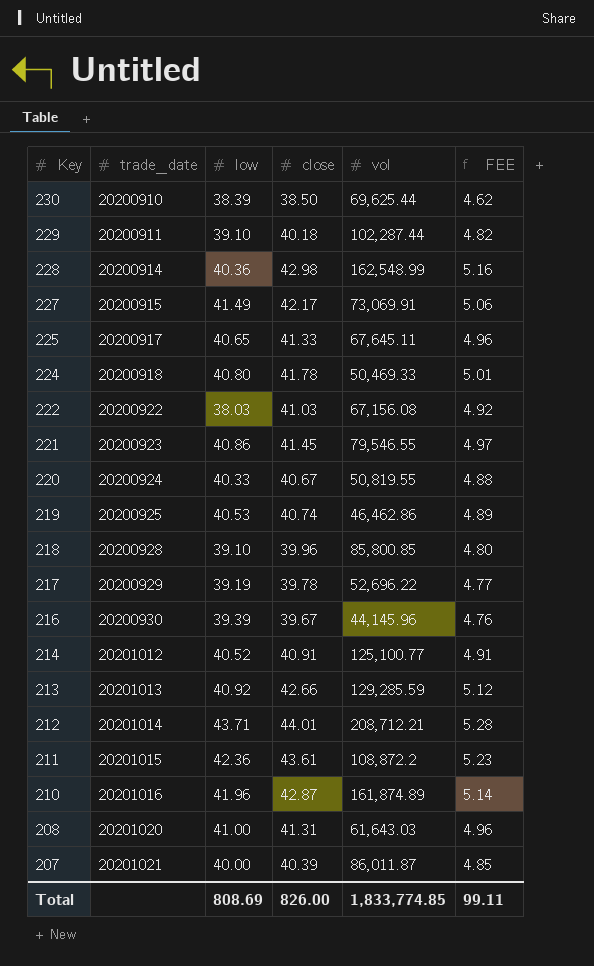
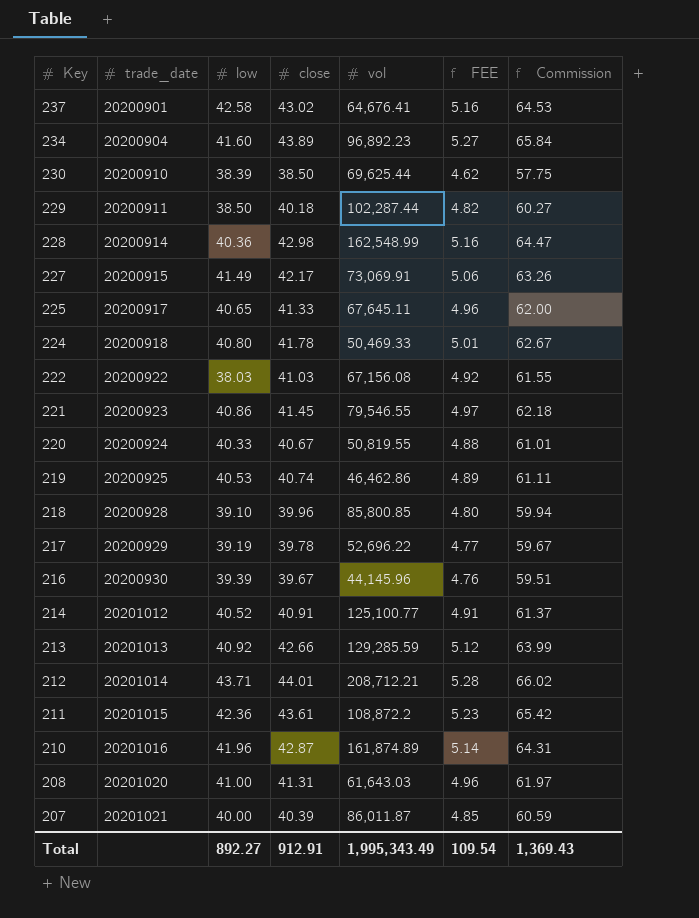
column Commission | formula: none -> [close] * 1.5
row 237: none -> 20200901 | 42.58 | 43.02 | 64,676.41 | 5.16 | 64.53
row 234: none -> 20200904 | 41.60 | 43.89 | 96,892.23 | 5.27 | 65.84
229 | low: 39.10 -> 38.50
Total | low: 808.69 -> 892.27
Total | close: 826.00 -> 912.91
Total | vol: 1,833,774.85 -> 1,995,343.49
Total | FEE: 99.11 -> 109.54

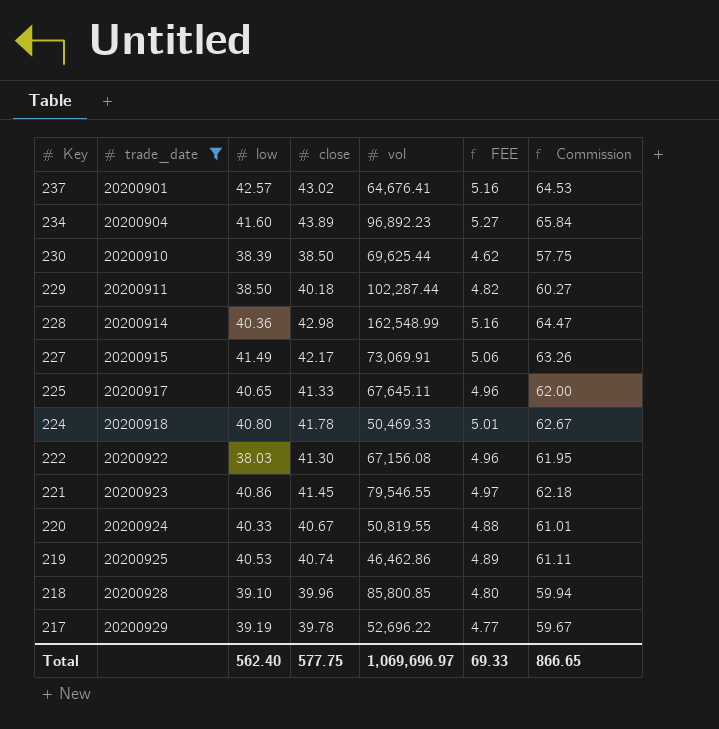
filter: none -> trade_date <= 20200929
237 | low: 42.58 -> 42.57
222 | close: 41.03 -> 41.30
222 | FEE: 4.92 -> 4.96
222 | Commission: 61.55 -> 61.95
Total | low: 892.27 -> 562.40
Total | close: 912.91 -> 577.75
Total | vol: 1,995,343.49 -> 1,069,696.97
Total | FEE: 109.54 -> 69.33
Total | Commission: 1,369.43 -> 866.65

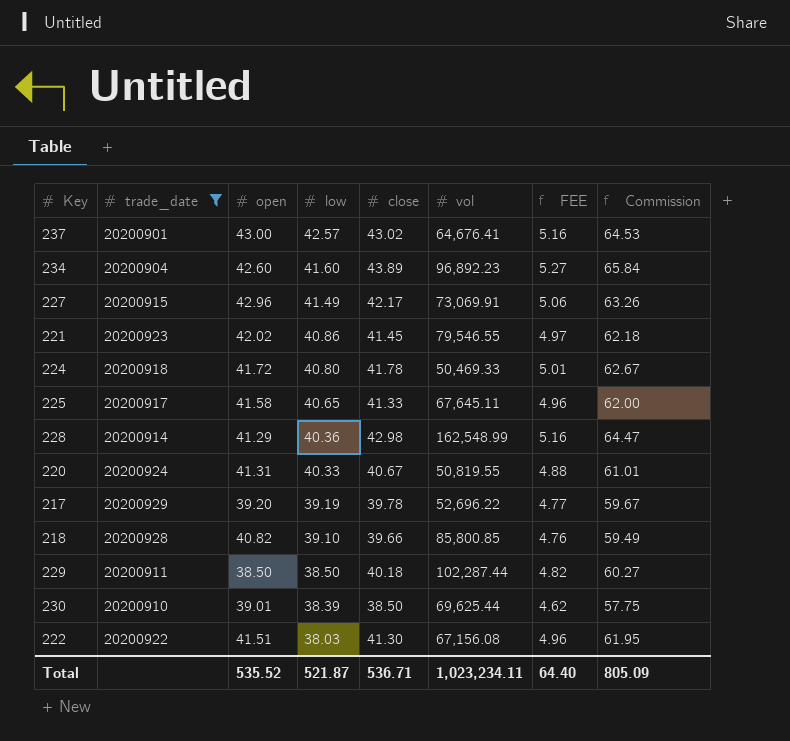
row order: Key descending -> low descending
column open | position: none -> 3
row 219: 20200925 | 40.53 | 40.74 | 46,462.86 | 4.89 | 61.11 -> none
218 | close: 39.96 -> 39.66
218 | FEE: 4.80 -> 4.76
218 | Commission: 59.94 -> 59.49
Total | low: 562.40 -> 521.87
Total | close: 577.75 -> 536.71
Total | vol: 1,069,696.97 -> 1,023,234.11
Total | FEE: 69.33 -> 64.40
Total | Commission: 866.65 -> 805.09

